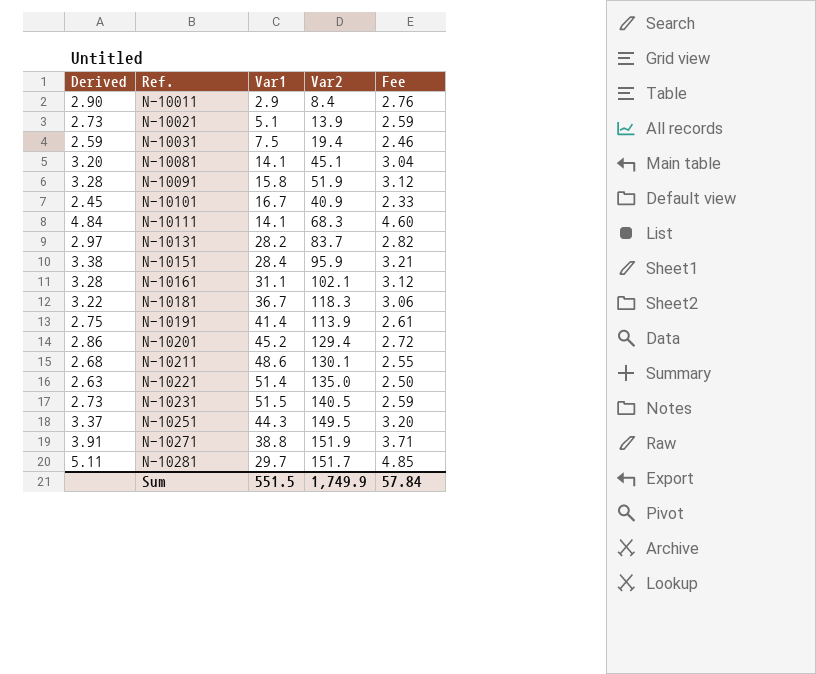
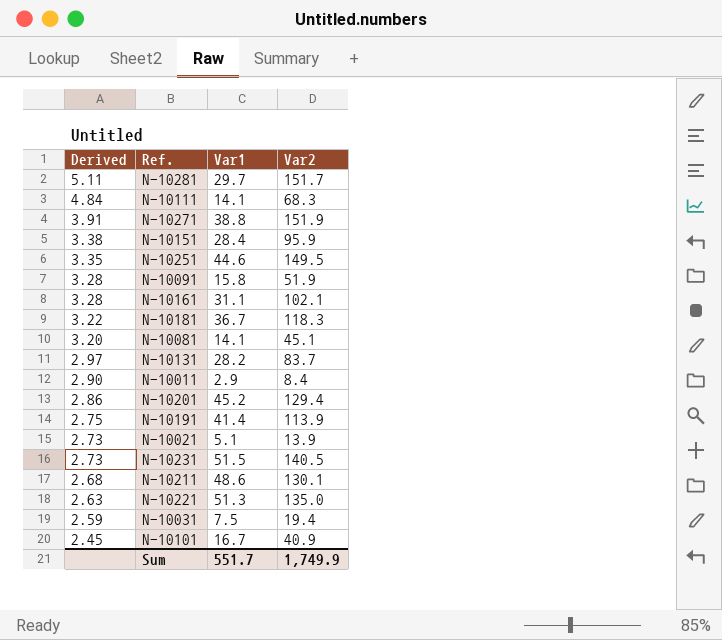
row order: Ref. ascending -> Derived descending
column Fee | formula: [Derived] * 0.95 -> none
N-10251 | Derived: 3.37 -> 3.35
N-10251 | Var1: 44.3 -> 44.6
N-10221 | Var1: 51.4 -> 51.3
Sum | Var1: 551.5 -> 551.7

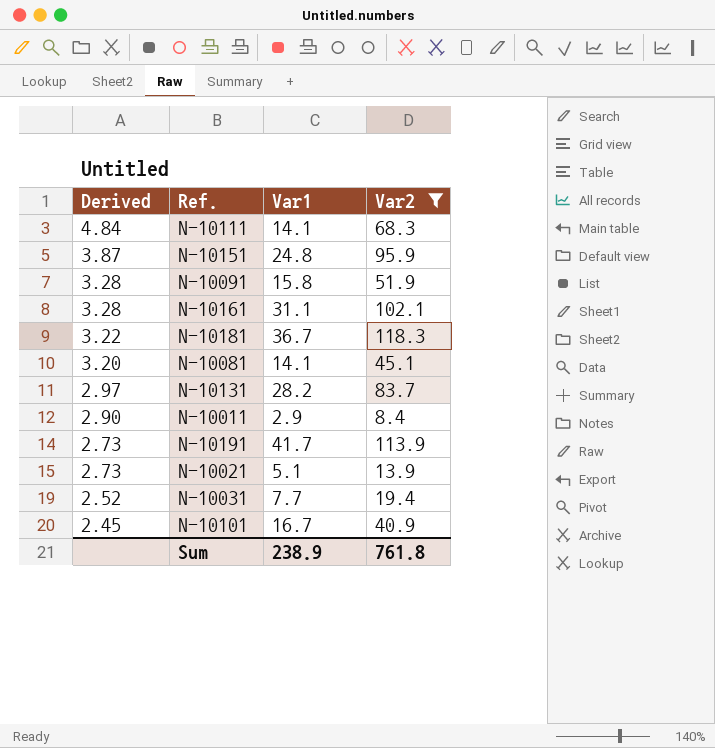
filter: none -> Var2 <= 118.3
N-10151 | Derived: 3.38 -> 3.87
N-10151 | Var1: 28.4 -> 24.8
N-10191 | Derived: 2.75 -> 2.73
N-10191 | Var1: 41.4 -> 41.7
N-10031 | Derived: 2.59 -> 2.52
N-10031 | Var1: 7.5 -> 7.7
Sum | Var1: 551.7 -> 238.9
Sum | Var2: 1,749.9 -> 761.8

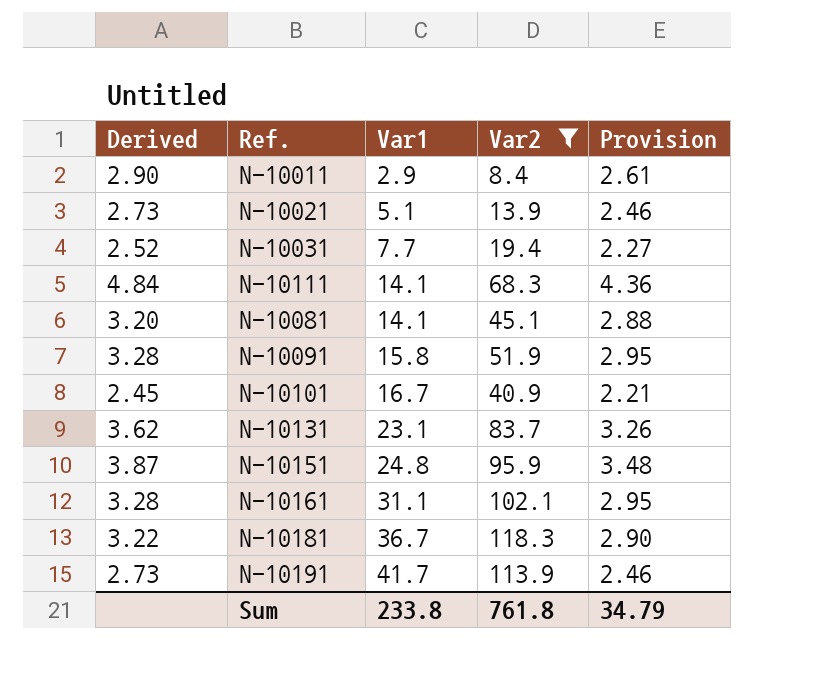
row order: Derived descending -> Var1 ascending
column Provision | formula: none -> [Derived] * 0.9
N-10131 | Derived: 2.97 -> 3.62
N-10131 | Var1: 28.2 -> 23.1
Sum | Var1: 238.9 -> 233.8

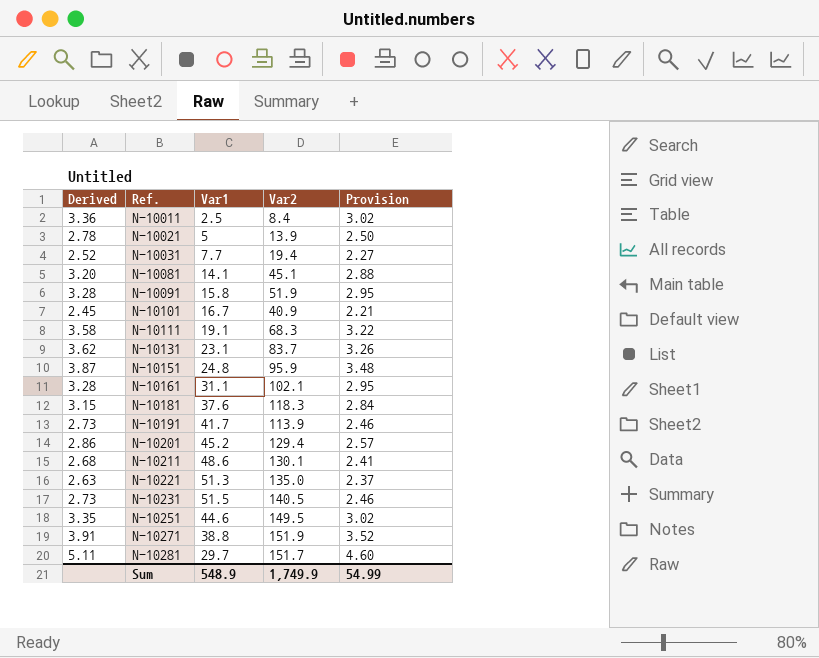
filter: Var2 <= 118.3 -> none
row order: Var1 ascending -> Ref. ascending
N-10011 | Derived: 2.90 -> 3.36
N-10011 | Var1: 2.9 -> 2.5
N-10011 | Provision: 2.61 -> 3.02
N-10021 | Derived: 2.73 -> 2.78
N-10021 | Var1: 5.1 -> 5
N-10021 | Provision: 2.46 -> 2.50
N-10111 | Derived: 4.84 -> 3.58
N-10111 | Var1: 14.1 -> 19.1
N-10111 | Provision: 4.36 -> 3.22
N-10181 | Derived: 3.22 -> 3.15
N-10181 | Var1: 36.7 -> 37.6
N-10181 | Provision: 2.90 -> 2.84
Sum | Var1: 233.8 -> 548.9
Sum | Var2: 761.8 -> 1,749.9
Sum | Provision: 34.79 -> 54.99

